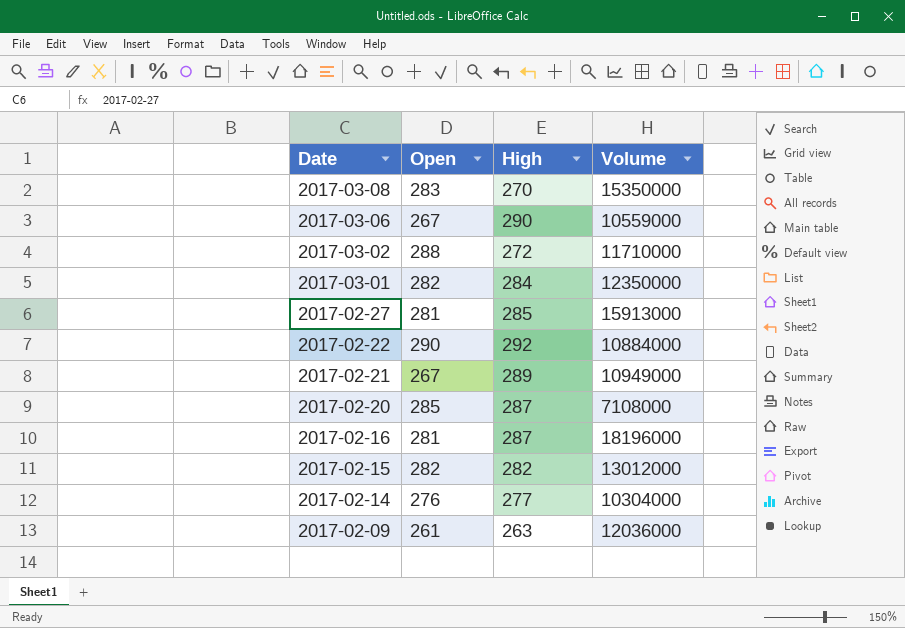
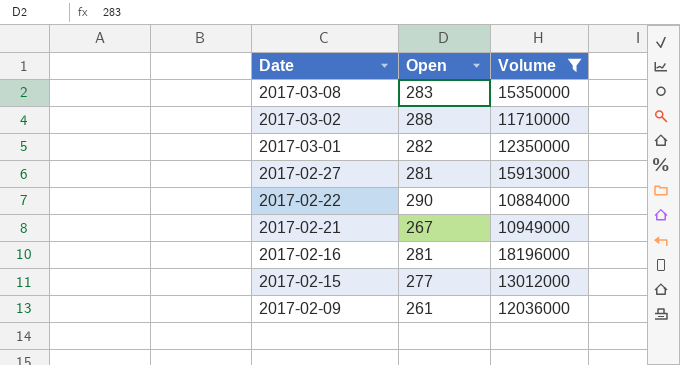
filter: none -> Volume >= 10884000
column High | position: 3 -> none
2017-02-15 | Open: 282 -> 277

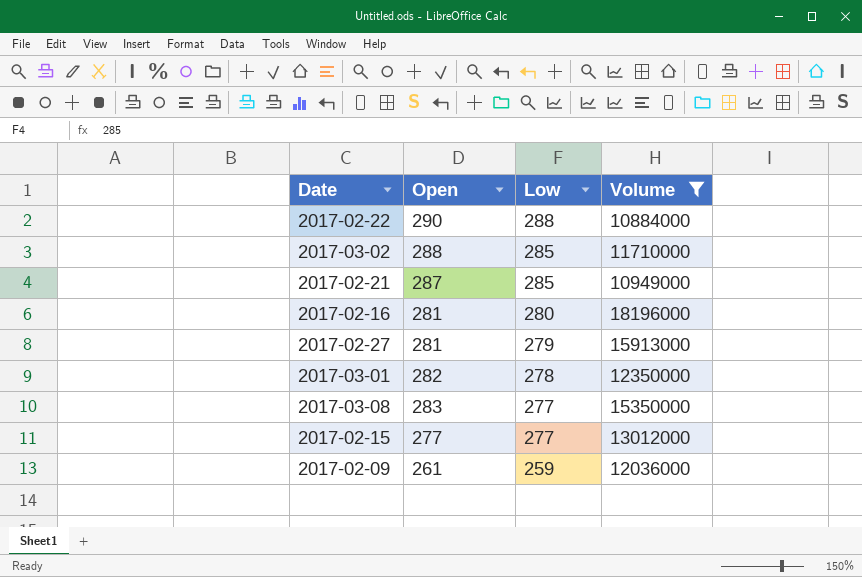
row order: Date descending -> Low descending
column Low | position: none -> 3
2017-02-21 | Open: 267 -> 287

